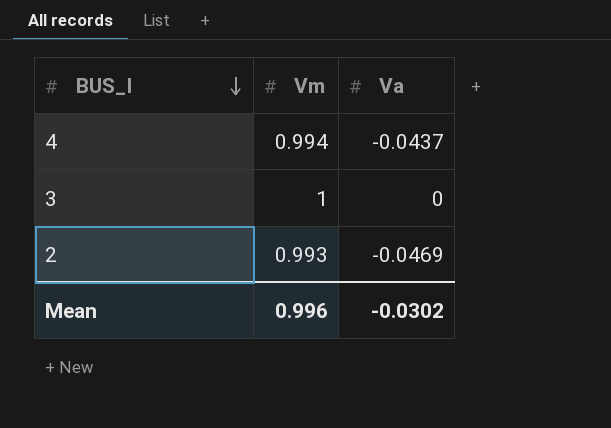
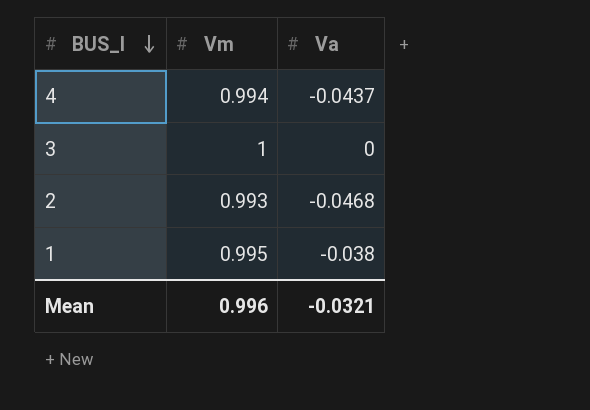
2 | Va: -0.0469 -> -0.0468
row 1: none -> 0.995 | -0.038
Mean | Va: -0.0302 -> -0.0321

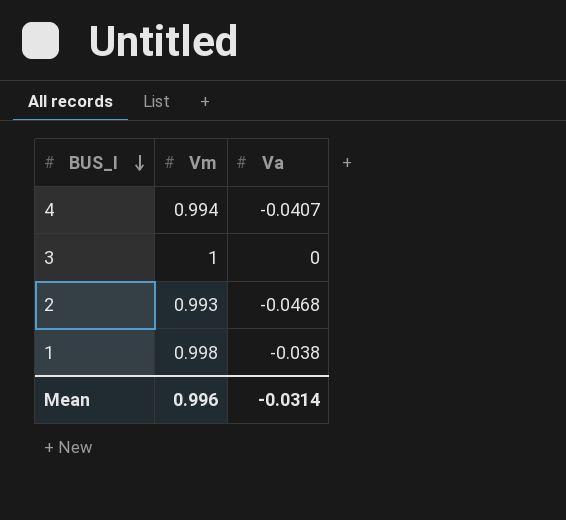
4 | Va: -0.0437 -> -0.0407
1 | Vm: 0.995 -> 0.998
Mean | Va: -0.0321 -> -0.0314

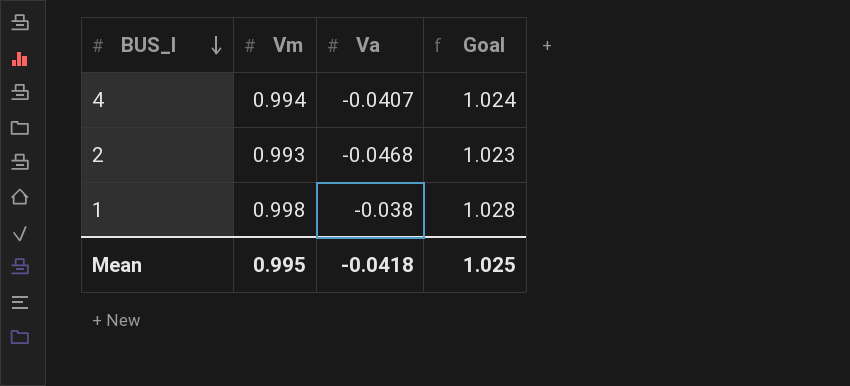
column Goal | formula: none -> [Vm] * 1.03
row 3: 1 | 0 -> none
Mean | Vm: 0.996 -> 0.995
Mean | Va: -0.0314 -> -0.0418

